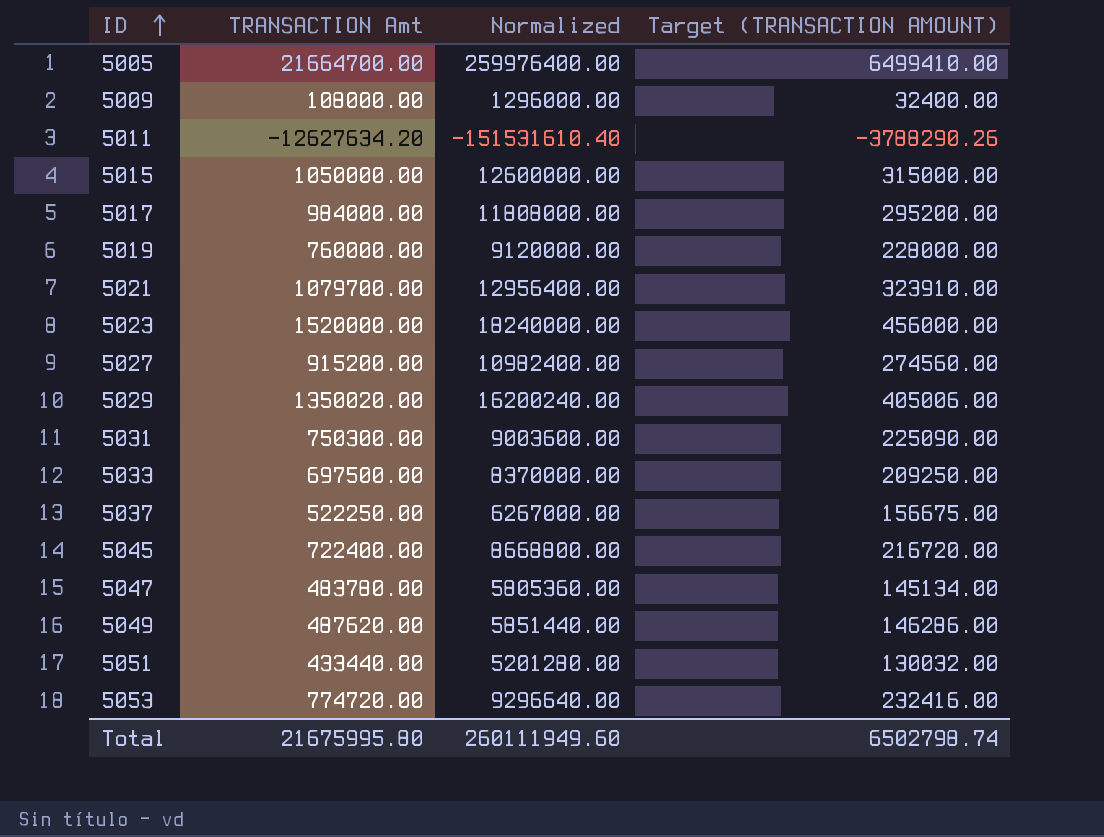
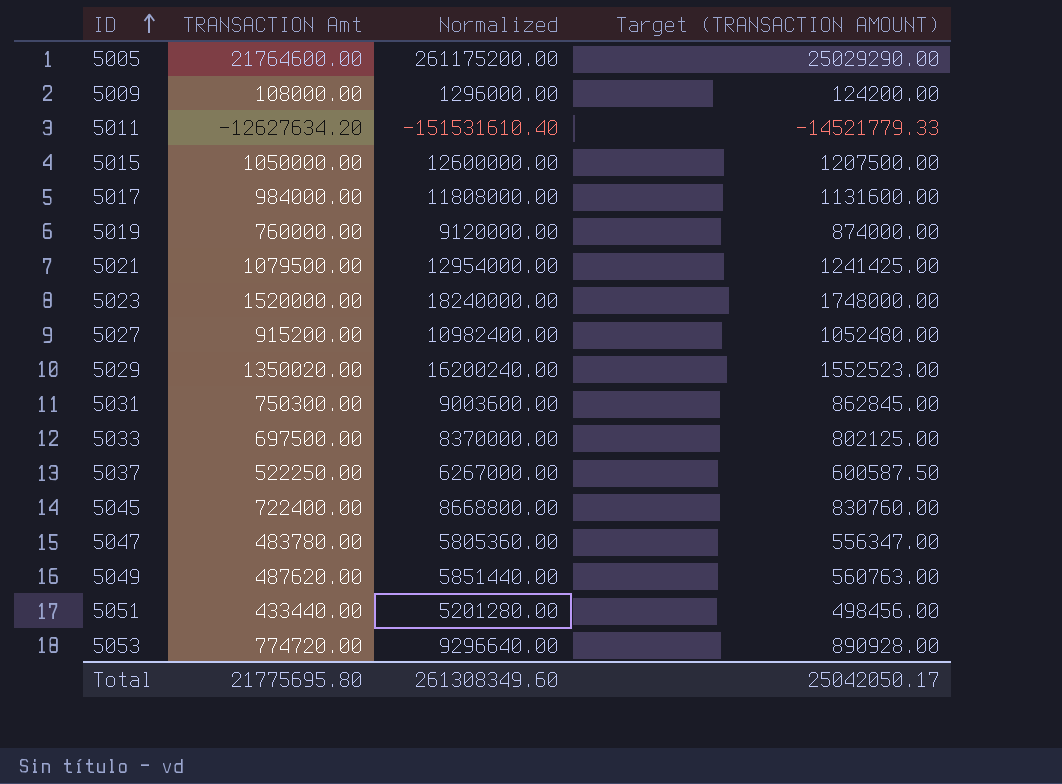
column Target (TRANSACTION AMOUNT) | formula: [TRANSACTION Amt] * 0.3 -> [TRANSACTION Amt] * 1.15
5005 | TRANSACTION Amt: 21664700.00 -> 21764600.00
5005 | Normalized: 259976400.00 -> 261175200.00
5021 | TRANSACTION Amt: 1079700.00 -> 1079500.00
5021 | Normalized: 12956400.00 -> 12954000.00
Total | TRANSACTION Amt: 21675995.80 -> 21775695.80
Total | Normalized: 260111949.60 -> 261308349.60
Total | Target (TRANSACTION AMOUNT): 6502798.74 -> 25042050.17

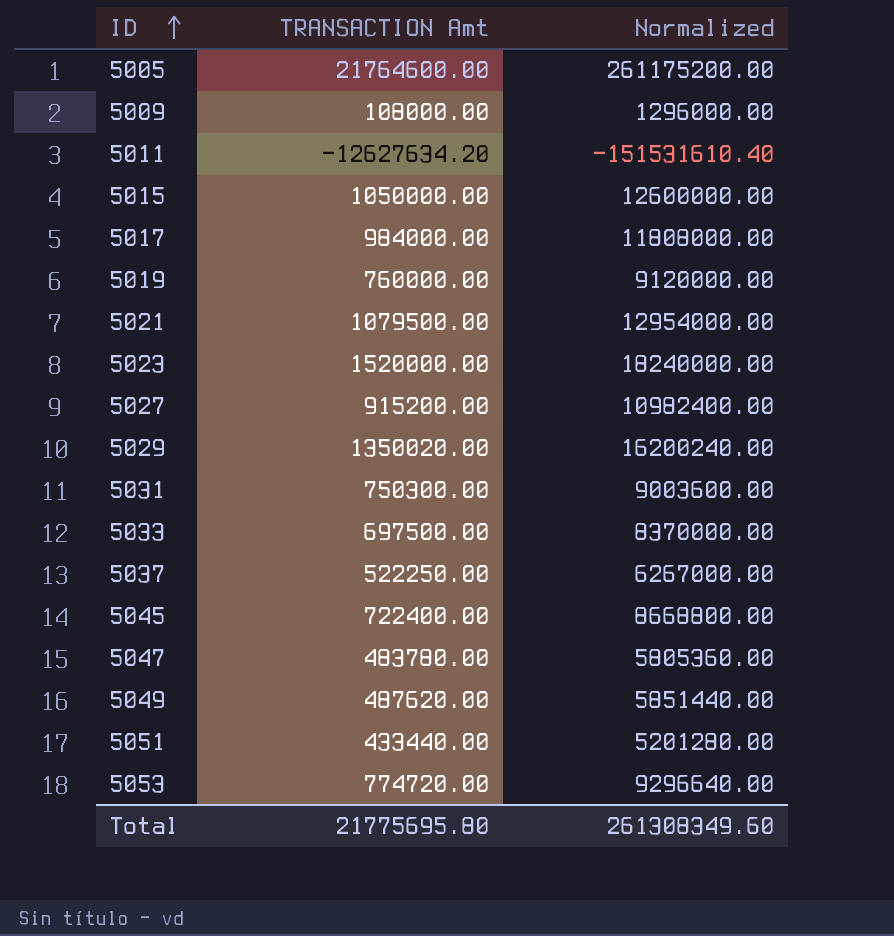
column Target (TRANSACTION AMOUNT) | formula: [TRANSACTION Amt] * 1.15 -> none

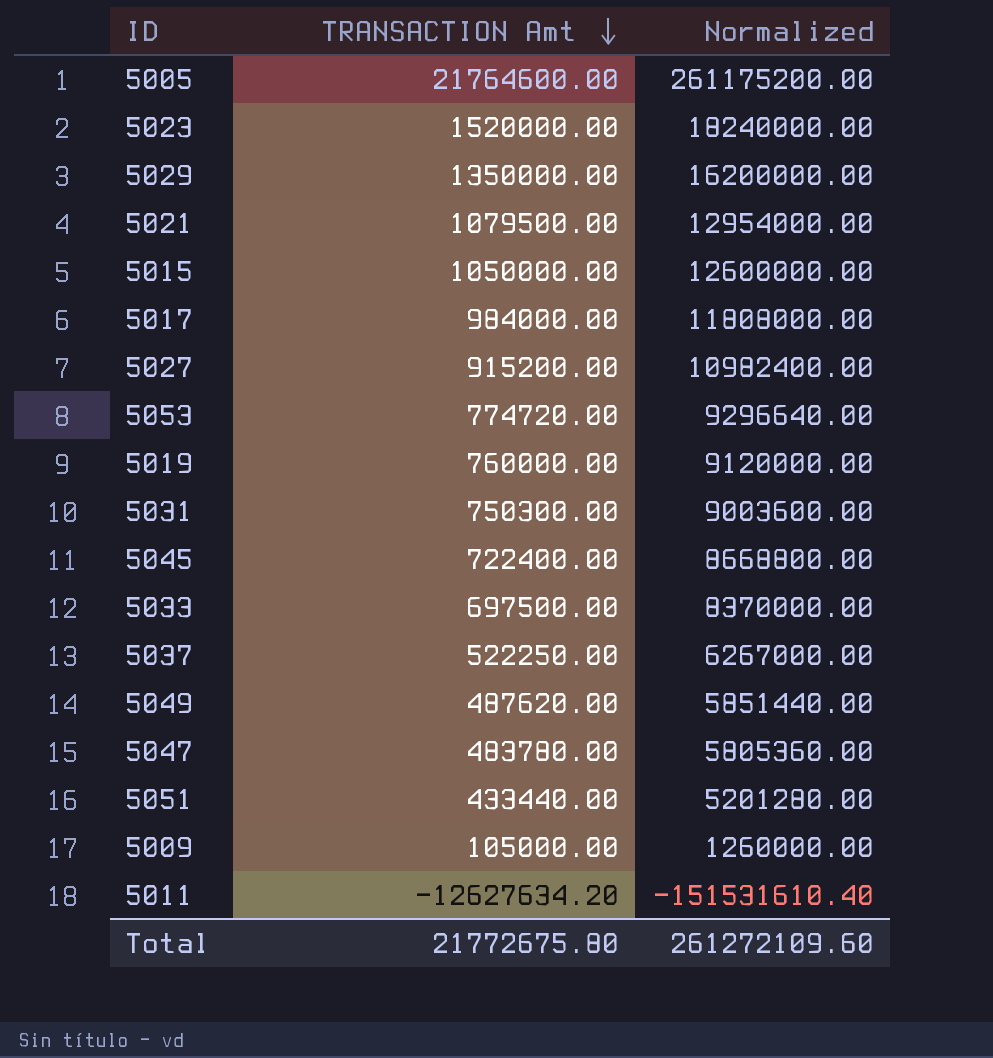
row order: ID ascending -> TRANSACTION Amt descending
5029 | TRANSACTION Amt: 1350020.00 -> 1350000.00
5029 | Normalized: 16200240.00 -> 16200000.00
5009 | TRANSACTION Amt: 108000.00 -> 105000.00
5009 | Normalized: 1296000.00 -> 1260000.00
Total | TRANSACTION Amt: 21775695.80 -> 21772675.80
Total | Normalized: 261308349.60 -> 261272109.60

